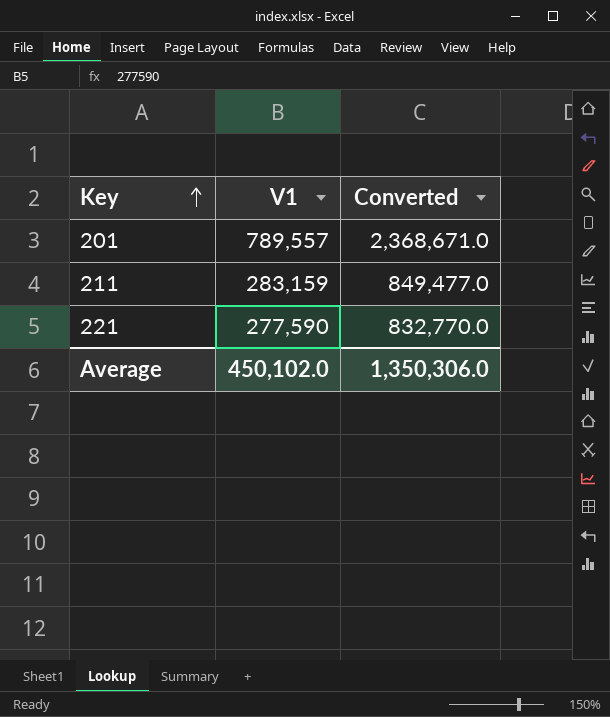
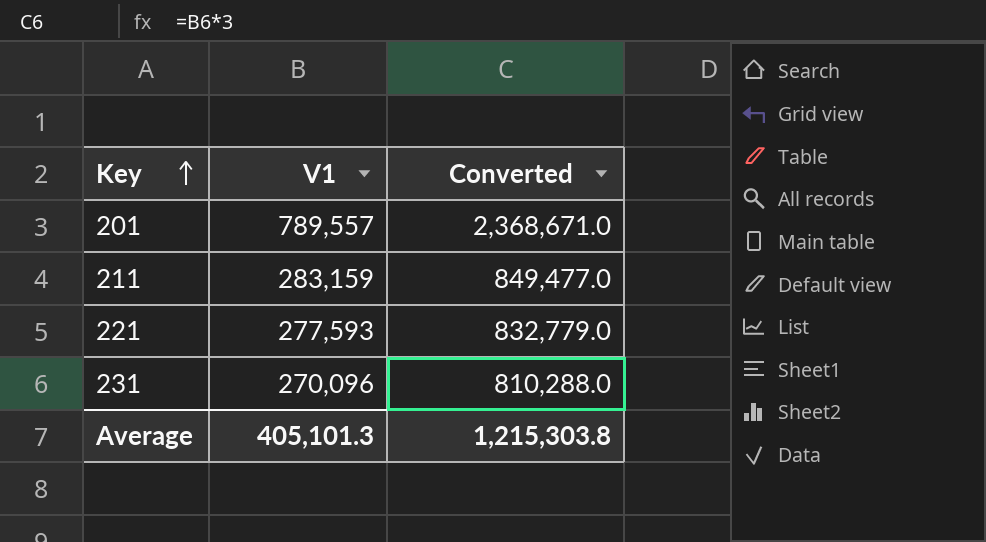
221 | V1: 277,590 -> 277,593
221 | Converted: 832,770.0 -> 832,779.0
row 231: none -> 270,096 | 810,288.0
Average | V1: 450,102.0 -> 405,101.3
Average | Converted: 1,350,306.0 -> 1,215,303.8

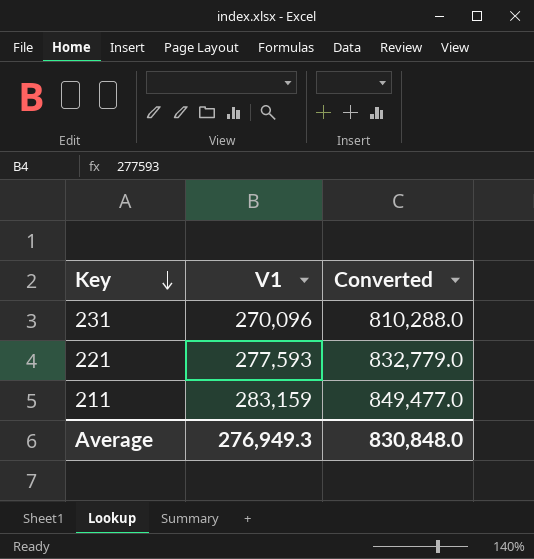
row order: Key ascending -> Key descending
row 201: 789,557 | 2,368,671.0 -> none
Average | V1: 405,101.3 -> 276,949.3
Average | Converted: 1,215,303.8 -> 830,848.0

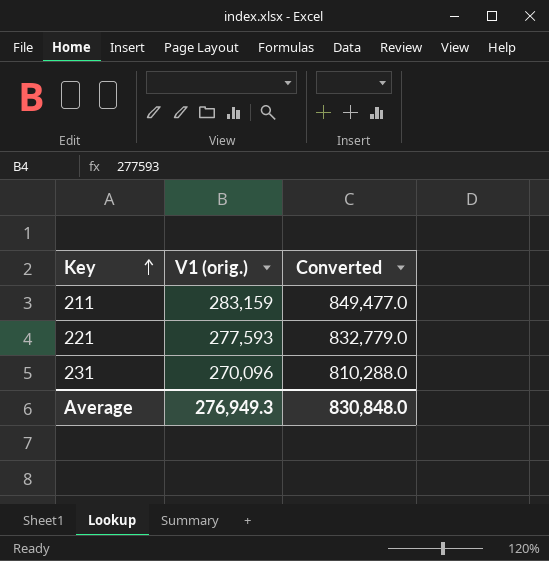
row order: Key descending -> Key ascending
column name: V1 -> V1 (orig.)

